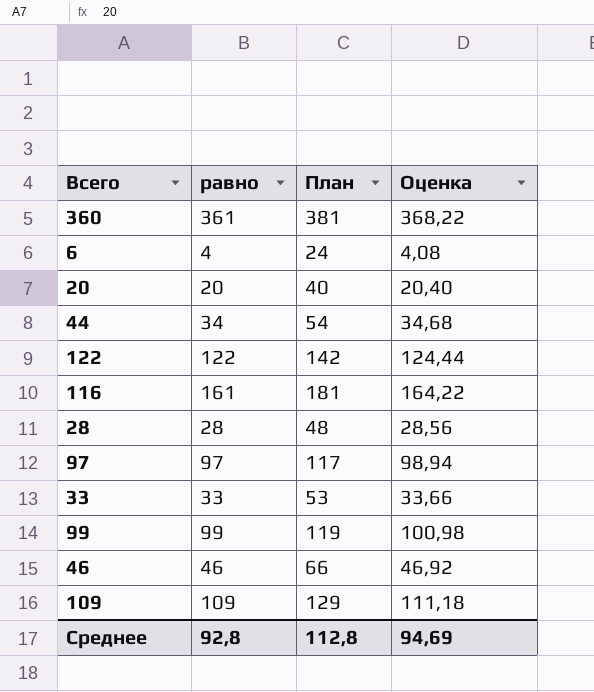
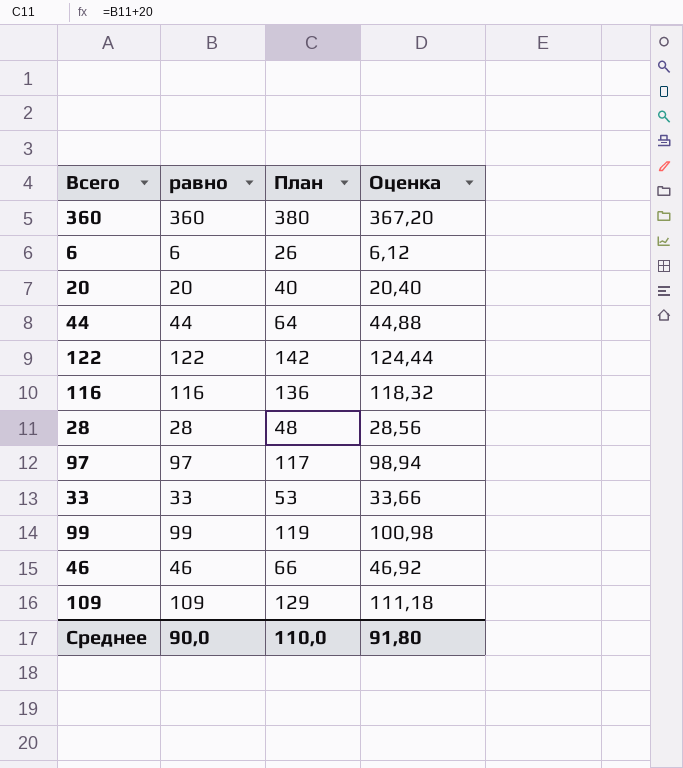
360 | равно: 361 -> 360
360 | План: 381 -> 380
360 | Оценка: 368,22 -> 367,20
6 | равно: 4 -> 6
6 | План: 24 -> 26
6 | Оценка: 4,08 -> 6,12
44 | равно: 34 -> 44
44 | План: 54 -> 64
44 | Оценка: 34,68 -> 44,88
116 | равно: 161 -> 116
116 | План: 181 -> 136
116 | Оценка: 164,22 -> 118,32
Среднее | равно: 92,8 -> 90,0
Среднее | План: 112,8 -> 110,0
Среднее | Оценка: 94,69 -> 91,80

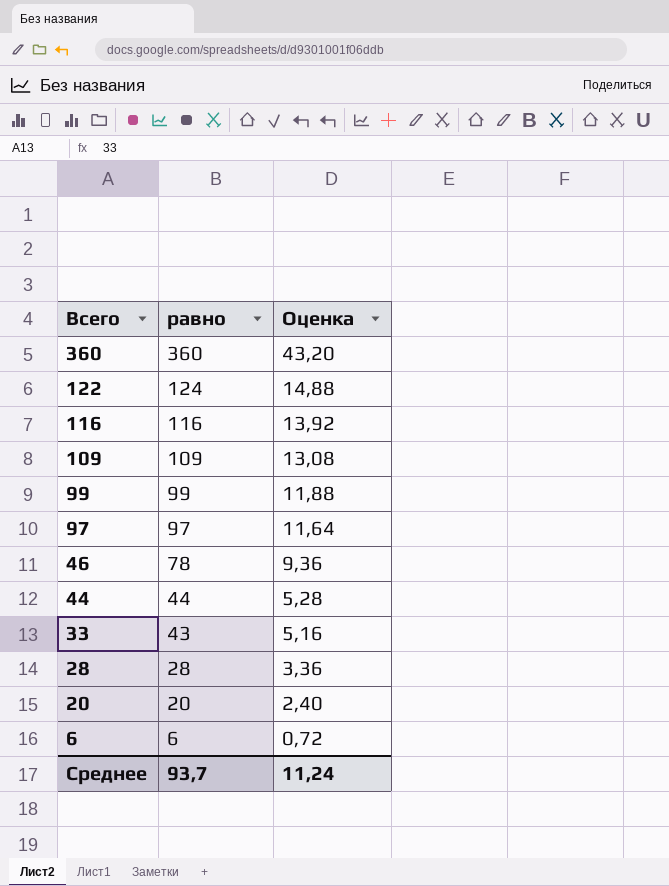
row order: none -> Всего descending
column План | formula: [равно] + 20 -> none
column Оценка | formula: [равно] * 1,02 -> [равно] * 0,12
122 | равно: 122 -> 124
46 | равно: 46 -> 78
33 | равно: 33 -> 43
Среднее | равно: 90,0 -> 93,7
Среднее | Оценка: 91,80 -> 11,24

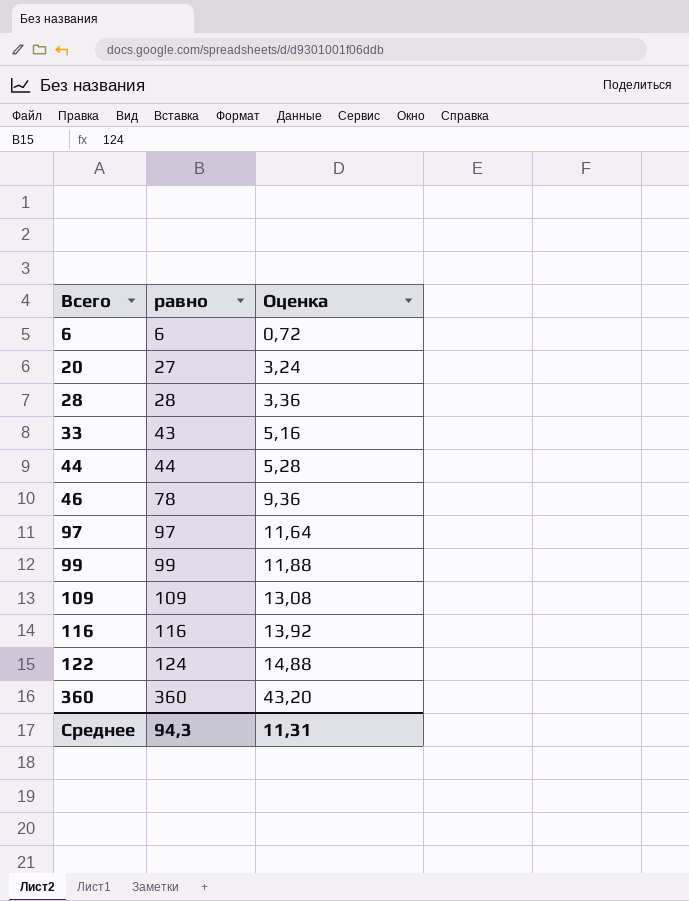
row order: Всего descending -> Всего ascending
20 | равно: 20 -> 27
20 | Оценка: 2,40 -> 3,24
Среднее | равно: 93,7 -> 94,3
Среднее | Оценка: 11,24 -> 11,31

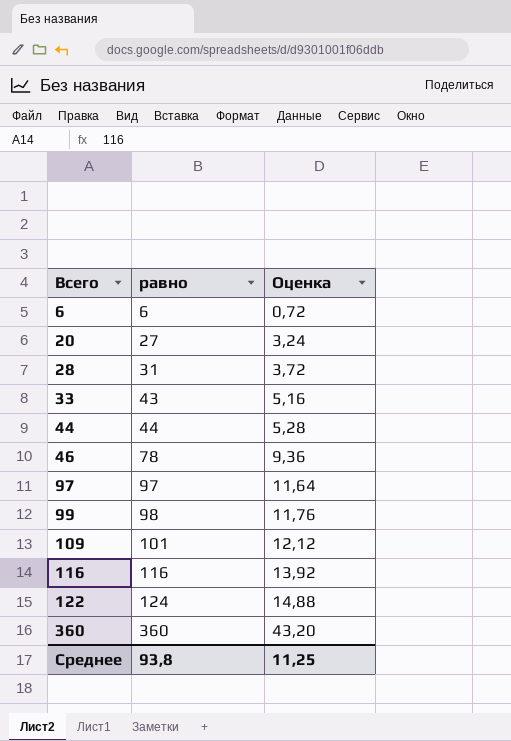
28 | равно: 28 -> 31
28 | Оценка: 3,36 -> 3,72
99 | равно: 99 -> 98
99 | Оценка: 11,88 -> 11,76
109 | равно: 109 -> 101
109 | Оценка: 13,08 -> 12,12
Среднее | равно: 94,3 -> 93,8
Среднее | Оценка: 11,31 -> 11,25

